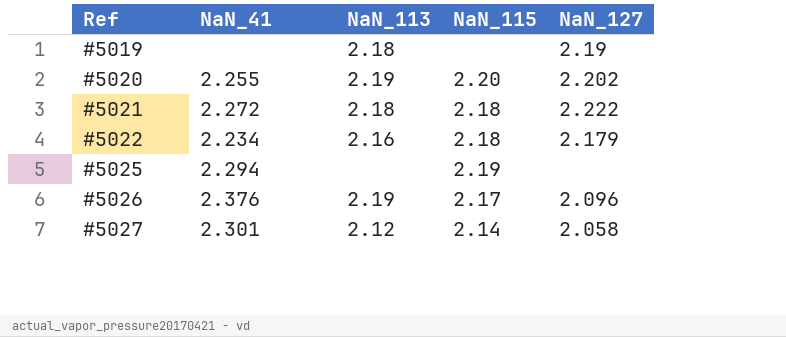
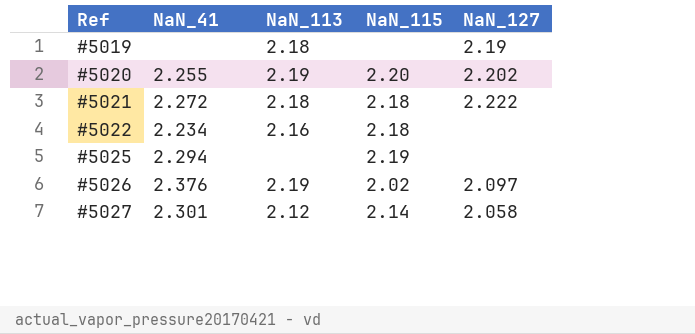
#5022 | NaN_127: 2.179 -> none
#5026 | NaN_115: 2.17 -> 2.02
#5026 | NaN_127: 2.096 -> 2.097

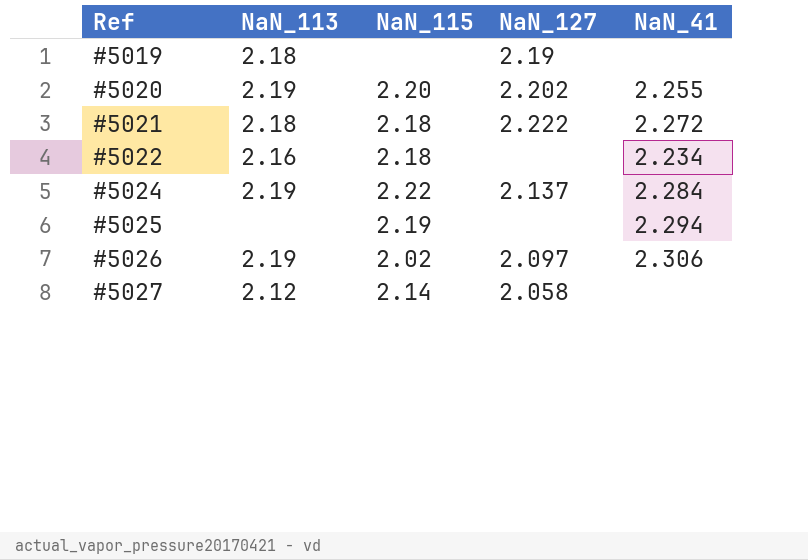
column NaN_41 | position: 2 -> 5
row #5024: none -> 2.19 | 2.22 | 2.137 | 2.284
#5026 | NaN_41: 2.376 -> 2.306
#5027 | NaN_41: 2.301 -> none

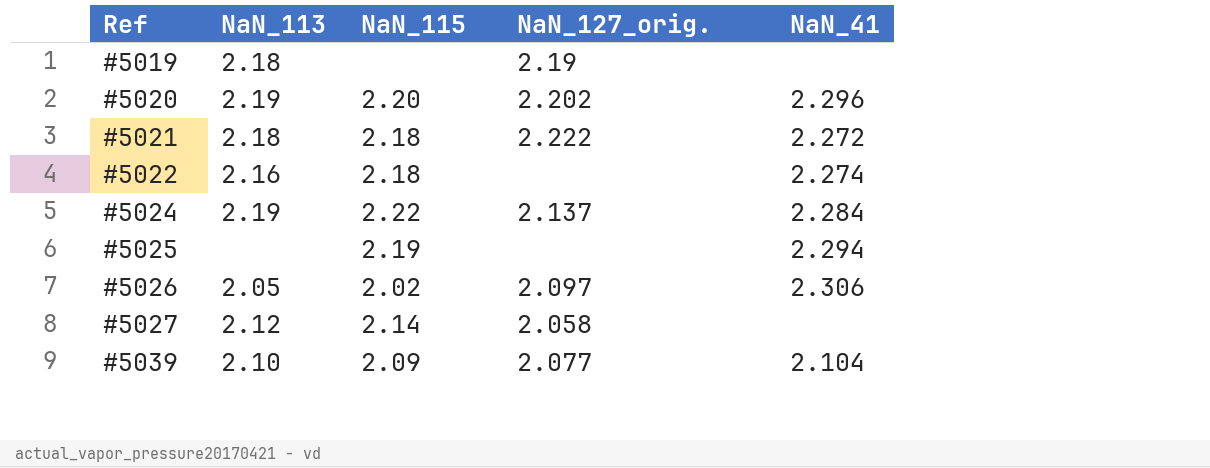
column name: NaN_127 -> NaN_127_orig.
#5020 | NaN_41: 2.255 -> 2.296
#5022 | NaN_41: 2.234 -> 2.274
#5026 | NaN_113: 2.19 -> 2.05
row #5039: none -> 2.10 | 2.09 | 2.077 | 2.104

